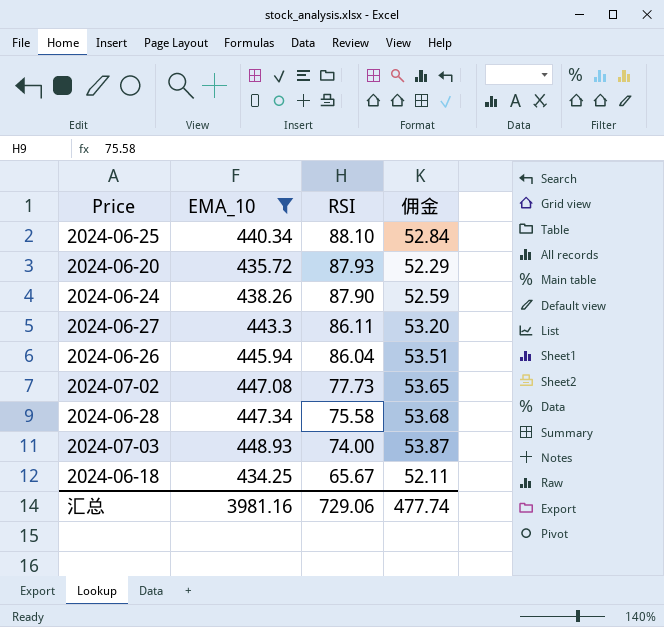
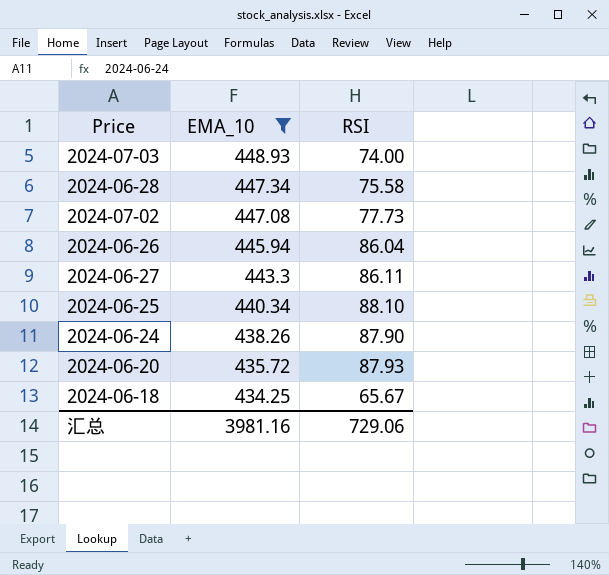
row order: RSI descending -> EMA_10 descending
column 佣金 | formula: [EMA_10] * 0.12 -> none

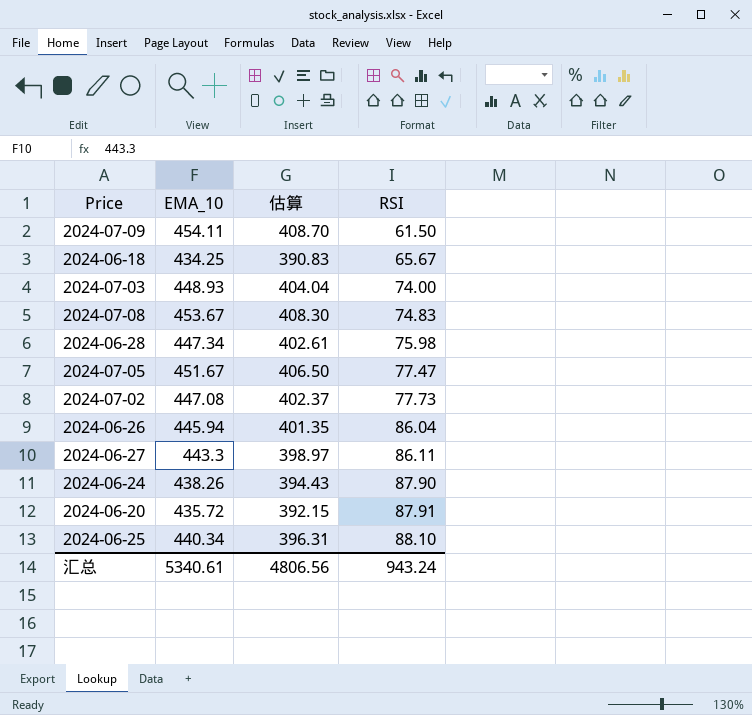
filter: EMA_10 <= 448.93 -> none
row order: EMA_10 descending -> RSI ascending
column 估算 | formula: none -> [EMA_10] * 0.9
2024-06-28 | RSI: 75.58 -> 75.98
2024-06-20 | RSI: 87.93 -> 87.91
汇总 | EMA_10: 3981.16 -> 5340.61
汇总 | RSI: 729.06 -> 943.24

